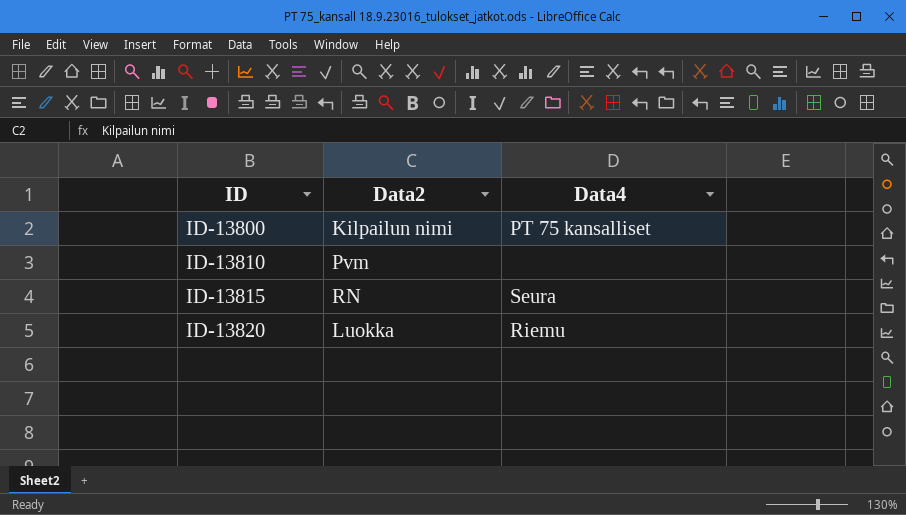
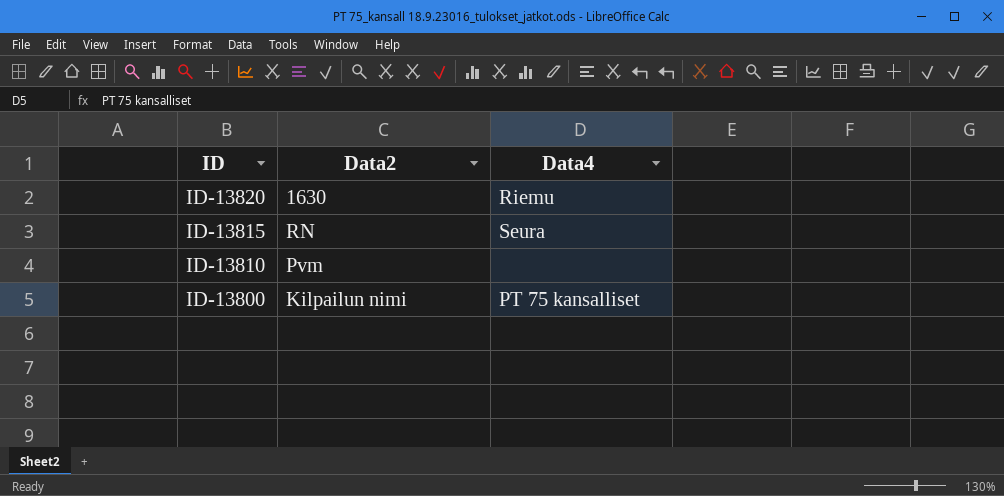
row order: ID ascending -> ID descending
ID-13820 | Data2: Luokka -> 1630

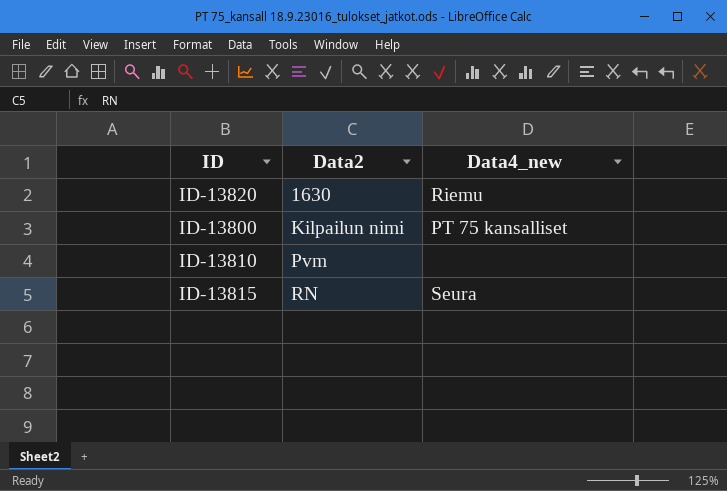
row order: ID descending -> Data2 ascending
column name: Data4 -> Data4_new

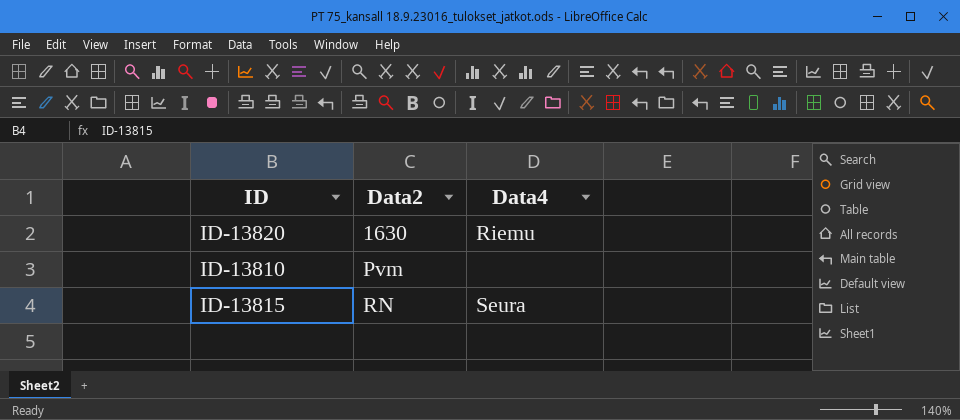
column name: Data4_new -> Data4
row ID-13800: Kilpailun nimi | PT 75 kansalliset -> none

